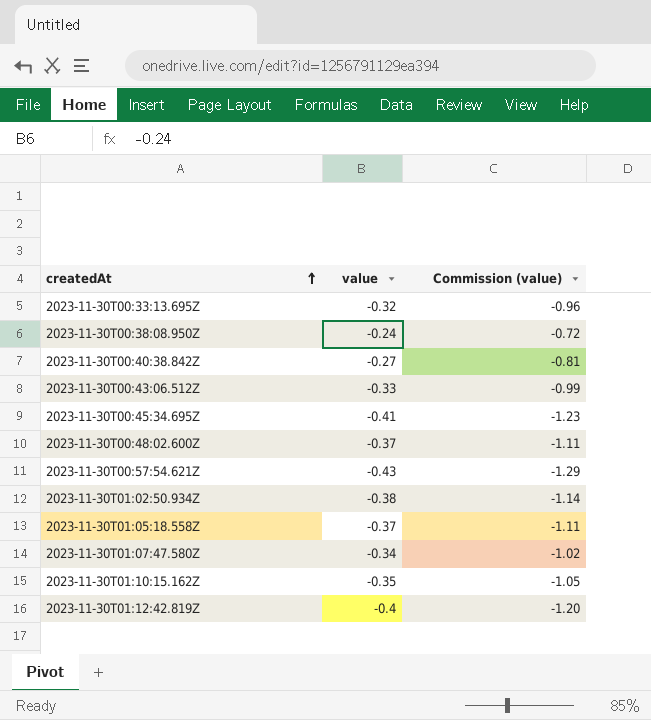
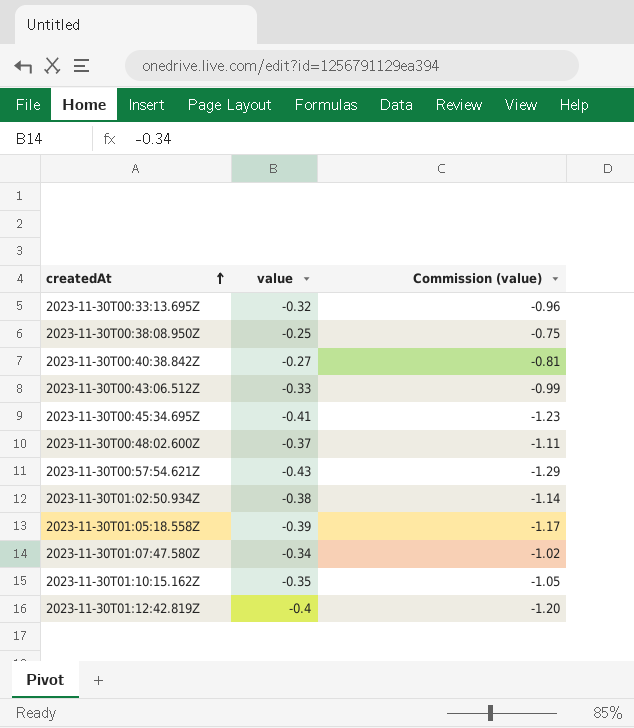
2023-11-30T00:38:08.950Z | value: -0.24 -> -0.25
2023-11-30T00:38:08.950Z | Commission (value): -0.72 -> -0.75
2023-11-30T01:05:18.558Z | value: -0.37 -> -0.39
2023-11-30T01:05:18.558Z | Commission (value): -1.11 -> -1.17

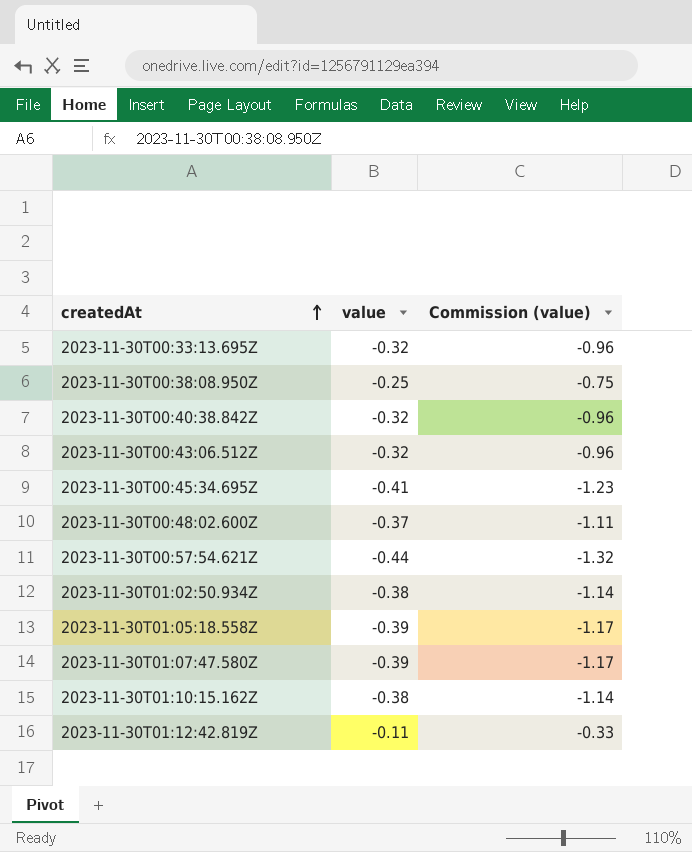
2023-11-30T00:40:38.842Z | value: -0.27 -> -0.32
2023-11-30T00:40:38.842Z | Commission (value): -0.81 -> -0.96
2023-11-30T00:43:06.512Z | value: -0.33 -> -0.32
2023-11-30T00:43:06.512Z | Commission (value): -0.99 -> -0.96
2023-11-30T00:57:54.621Z | value: -0.43 -> -0.44
2023-11-30T00:57:54.621Z | Commission (value): -1.29 -> -1.32
2023-11-30T01:07:47.580Z | value: -0.34 -> -0.39
2023-11-30T01:07:47.580Z | Commission (value): -1.02 -> -1.17
2023-11-30T01:10:15.162Z | value: -0.35 -> -0.38
2023-11-30T01:10:15.162Z | Commission (value): -1.05 -> -1.14
2023-11-30T01:12:42.819Z | value: -0.4 -> -0.11
2023-11-30T01:12:42.819Z | Commission (value): -1.20 -> -0.33

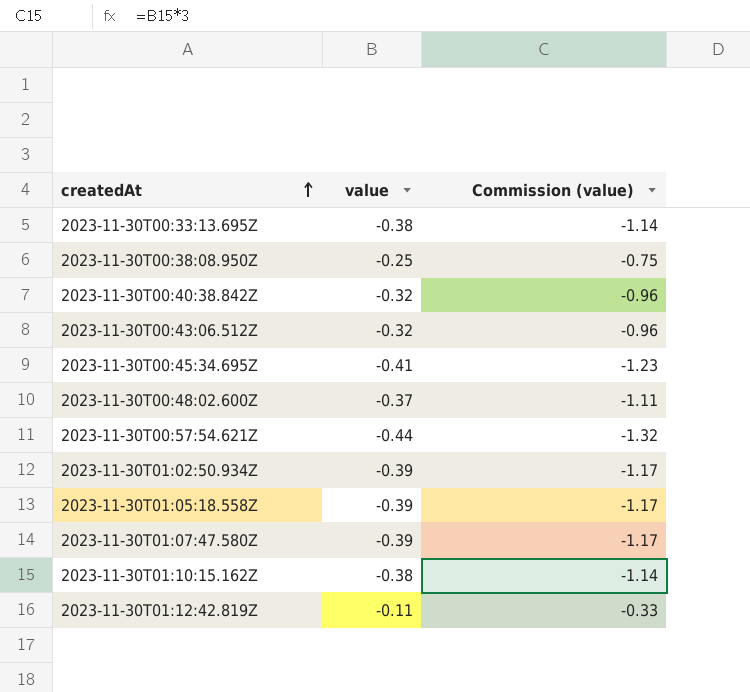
2023-11-30T00:33:13.695Z | value: -0.32 -> -0.38
2023-11-30T00:33:13.695Z | Commission (value): -0.96 -> -1.14
2023-11-30T01:02:50.934Z | value: -0.38 -> -0.39
2023-11-30T01:02:50.934Z | Commission (value): -1.14 -> -1.17

